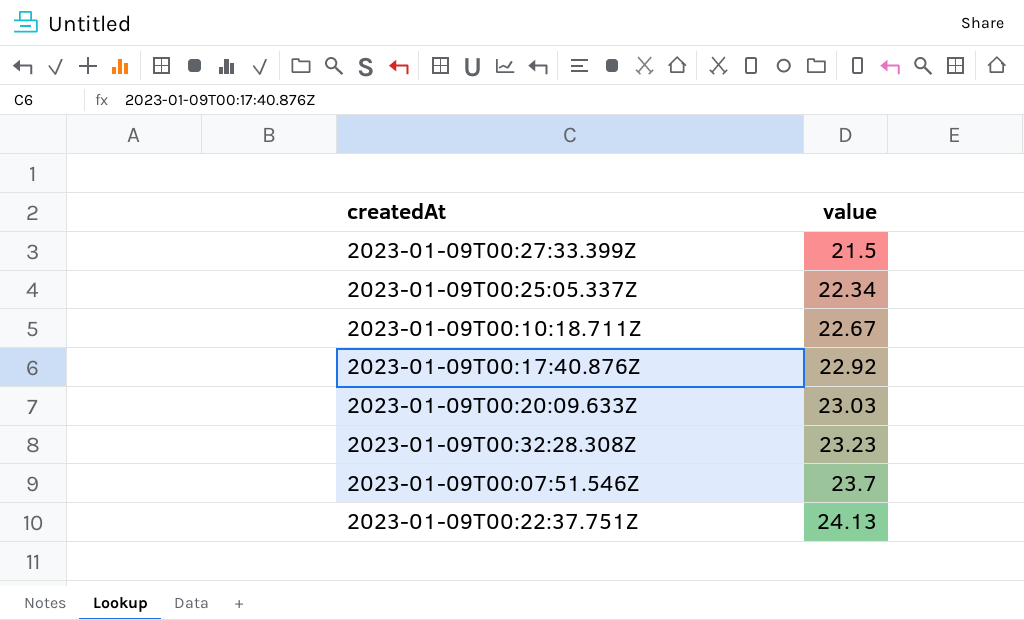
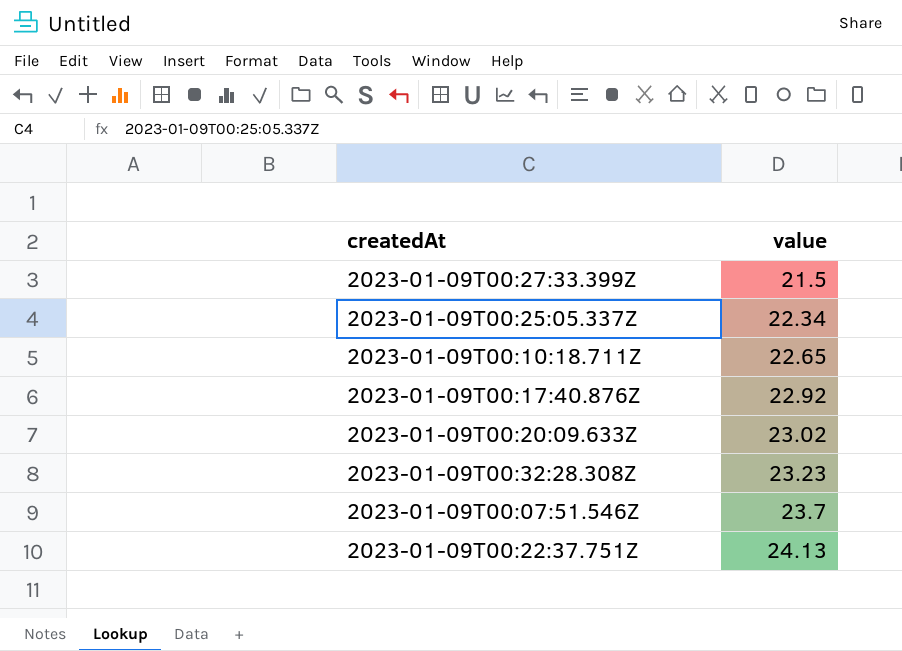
2023-01-09T00:10:18.711Z | value: 22.67 -> 22.65
2023-01-09T00:20:09.633Z | value: 23.03 -> 23.02

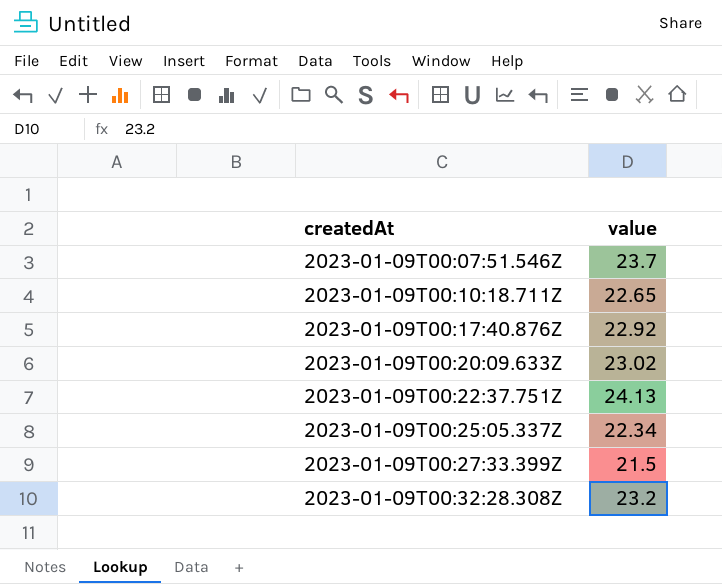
row order: value ascending -> createdAt ascending
2023-01-09T00:32:28.308Z | value: 23.23 -> 23.2

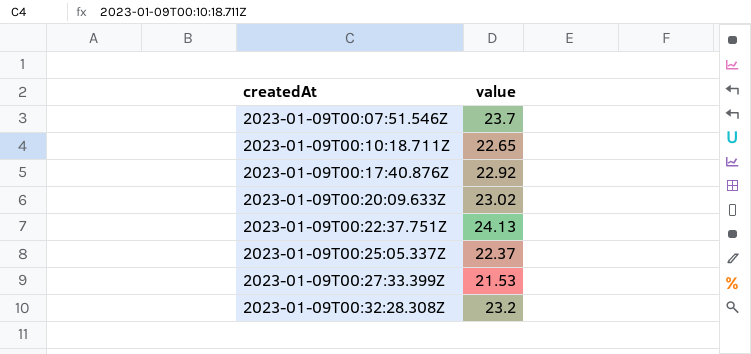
2023-01-09T00:25:05.337Z | value: 22.34 -> 22.37
2023-01-09T00:27:33.399Z | value: 21.5 -> 21.53

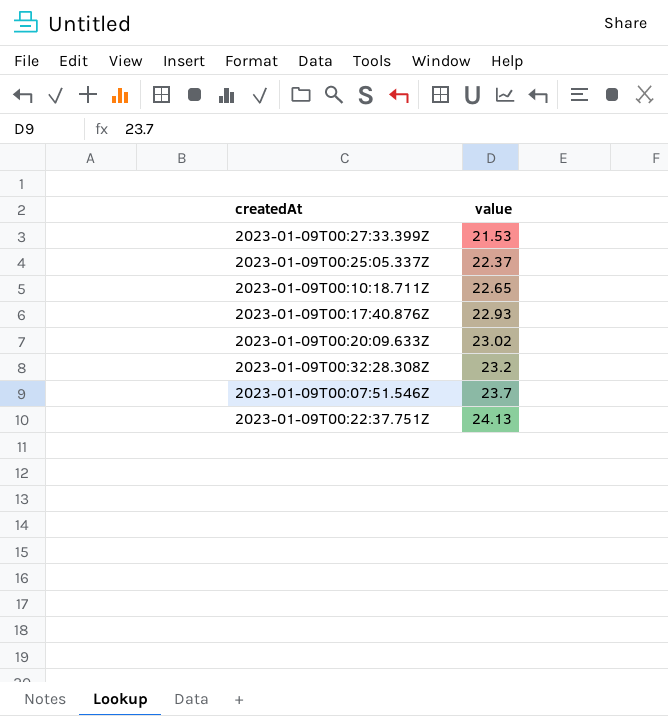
row order: createdAt ascending -> value ascending
2023-01-09T00:17:40.876Z | value: 22.92 -> 22.93

